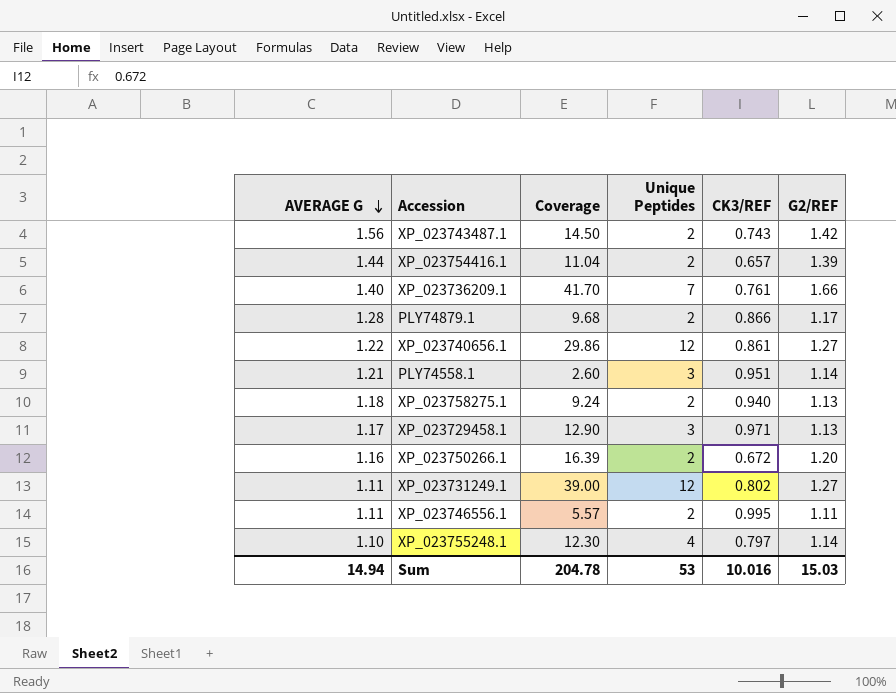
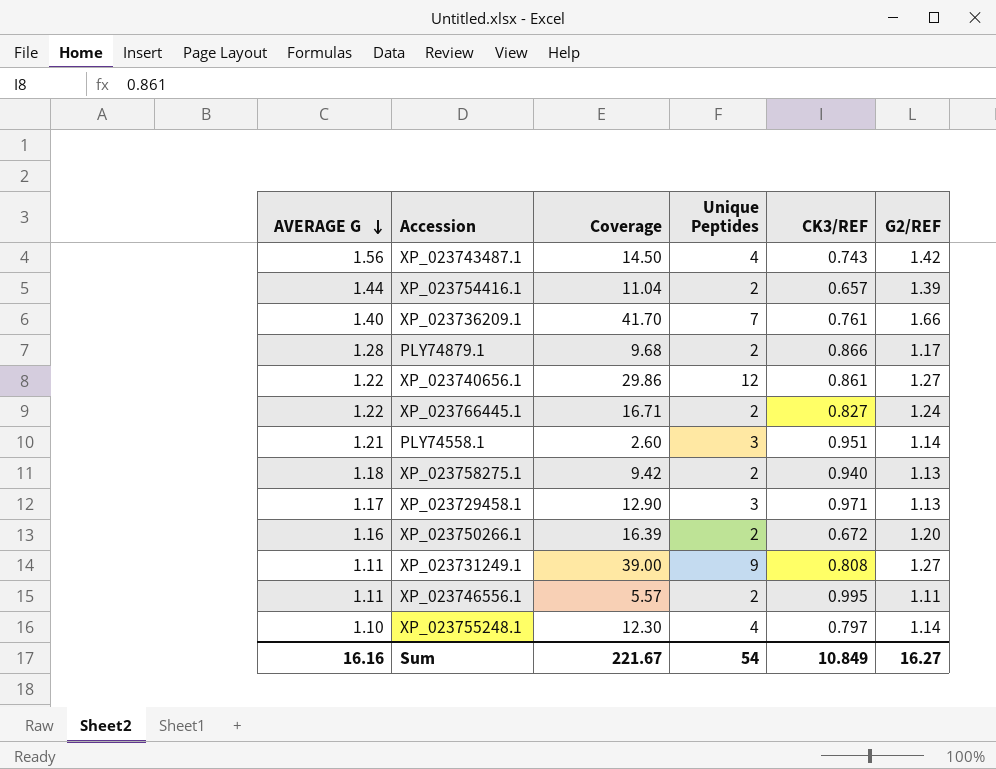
XP_023743487.1 | Unique Peptides: 2 -> 4
row XP_023766445.1: none -> 1.22 | 16.71 | 2 | 0.827 | 1.24
XP_023758275.1 | Coverage: 9.24 -> 9.42
XP_023731249.1 | Unique Peptides: 12 -> 9
XP_023731249.1 | CK3/REF: 0.802 -> 0.808
Sum | AVERAGE G: 14.94 -> 16.16
Sum | Coverage: 204.78 -> 221.67
Sum | Unique Peptides: 53 -> 54
Sum | CK3/REF: 10.016 -> 10.849
Sum | G2/REF: 15.03 -> 16.27

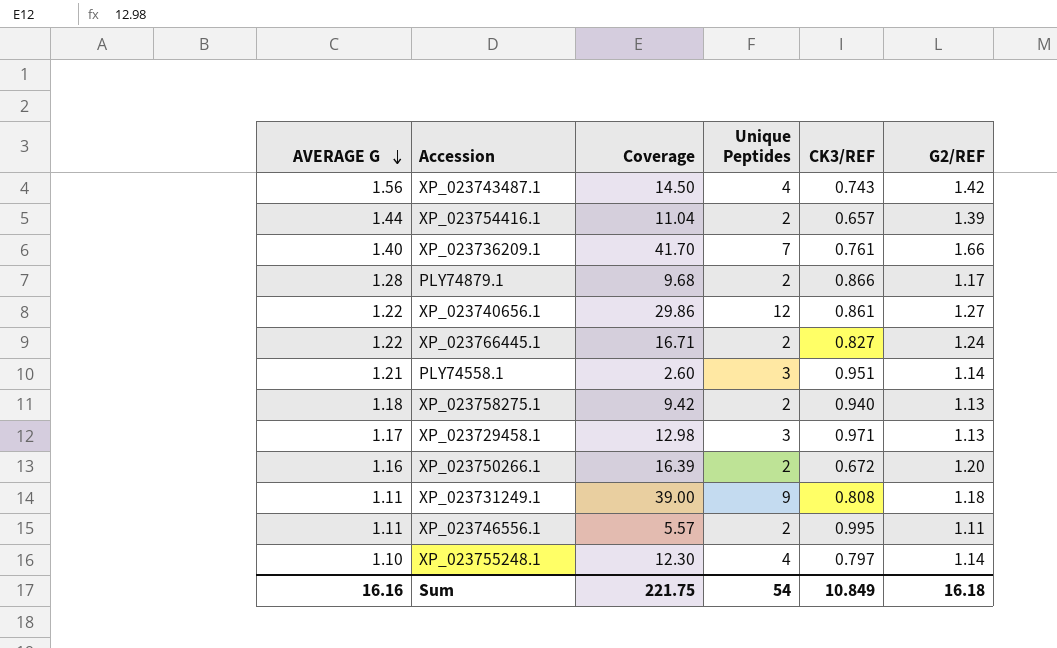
XP_023729458.1 | Coverage: 12.90 -> 12.98
XP_023731249.1 | G2/REF: 1.27 -> 1.18
Sum | Coverage: 221.67 -> 221.75
Sum | G2/REF: 16.27 -> 16.18

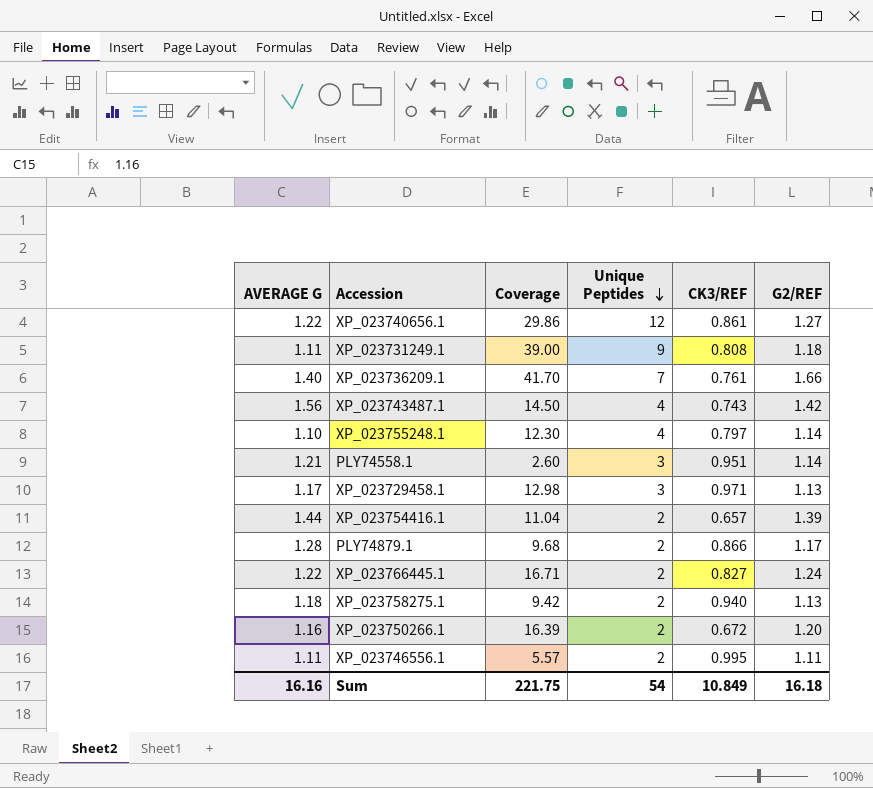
row order: AVERAGE G descending -> Unique Peptides descending

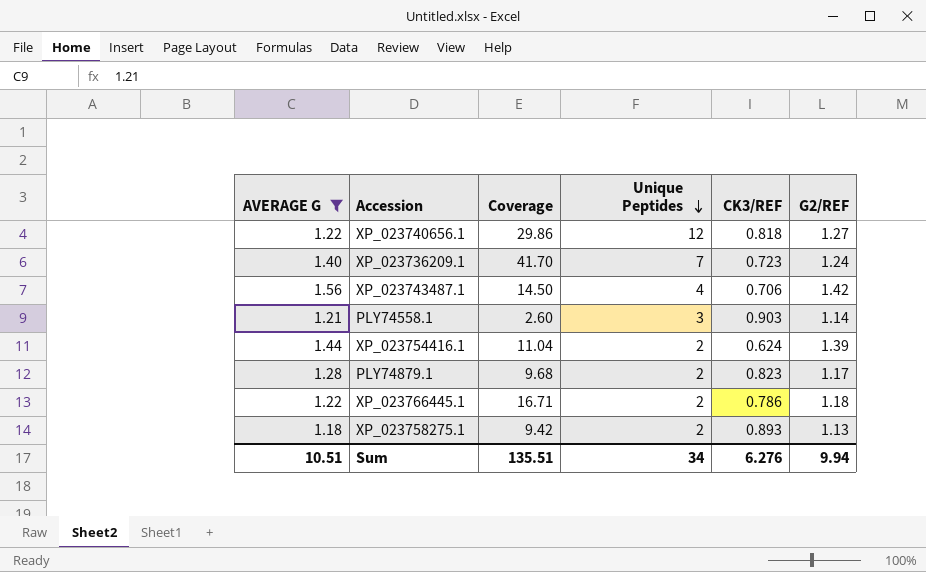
filter: none -> AVERAGE G >= 1.18
XP_023740656.1 | CK3/REF: 0.861 -> 0.818
XP_023736209.1 | CK3/REF: 0.761 -> 0.723
XP_023736209.1 | G2/REF: 1.66 -> 1.24
XP_023743487.1 | CK3/REF: 0.743 -> 0.706
PLY74558.1 | CK3/REF: 0.951 -> 0.903
XP_023754416.1 | CK3/REF: 0.657 -> 0.624
PLY74879.1 | CK3/REF: 0.866 -> 0.823
XP_023766445.1 | CK3/REF: 0.827 -> 0.786
XP_023766445.1 | G2/REF: 1.24 -> 1.18
XP_023758275.1 | CK3/REF: 0.940 -> 0.893
Sum | AVERAGE G: 16.16 -> 10.51
Sum | Coverage: 221.75 -> 135.51
Sum | Unique Peptides: 54 -> 34
Sum | CK3/REF: 10.849 -> 6.276
Sum | G2/REF: 16.18 -> 9.94

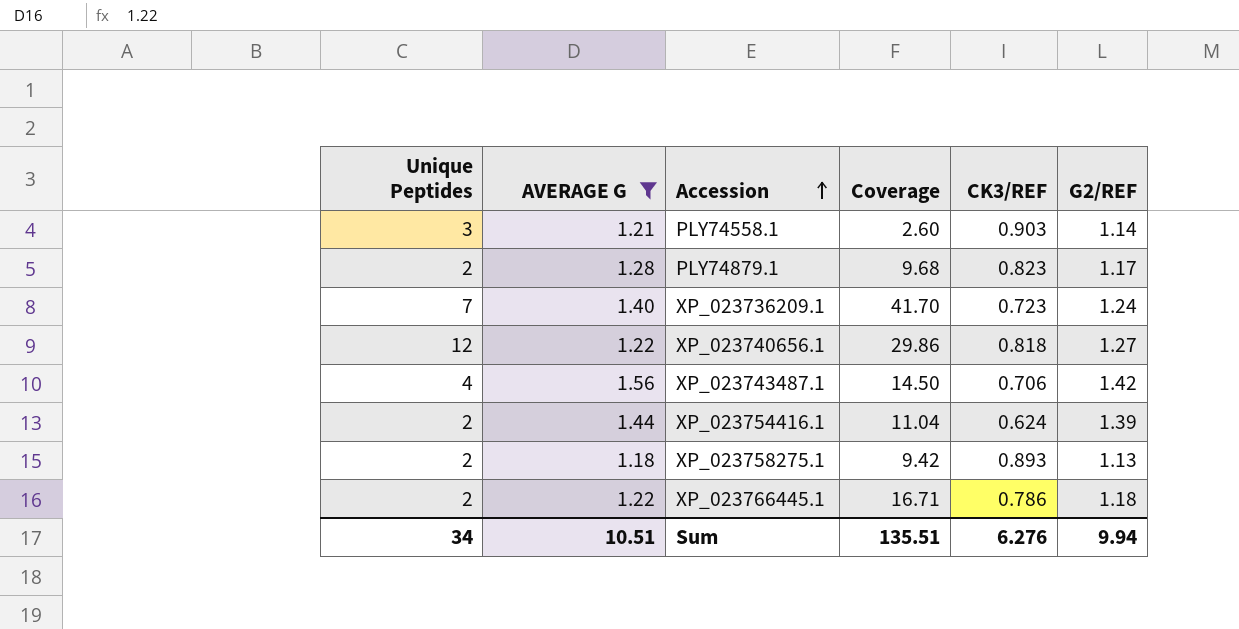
row order: Unique Peptides descending -> Accession ascending
column Unique Peptides | position: 4 -> 1

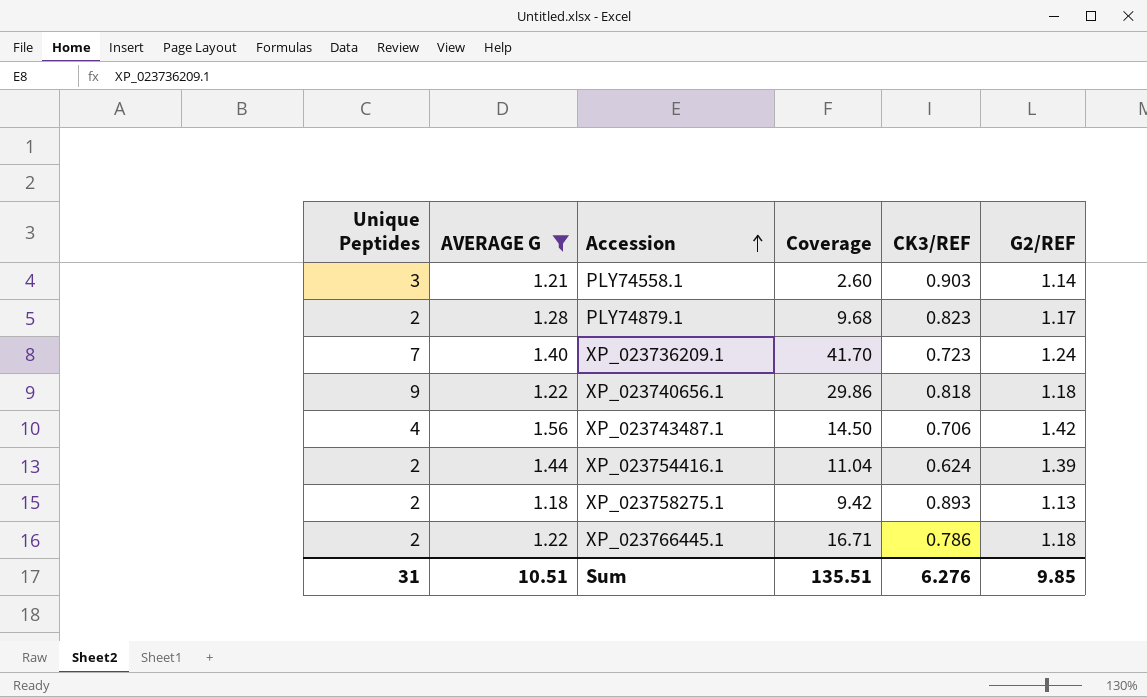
XP_023740656.1 | Unique Peptides: 12 -> 9
XP_023740656.1 | G2/REF: 1.27 -> 1.18
Sum | Unique Peptides: 34 -> 31
Sum | G2/REF: 9.94 -> 9.85

